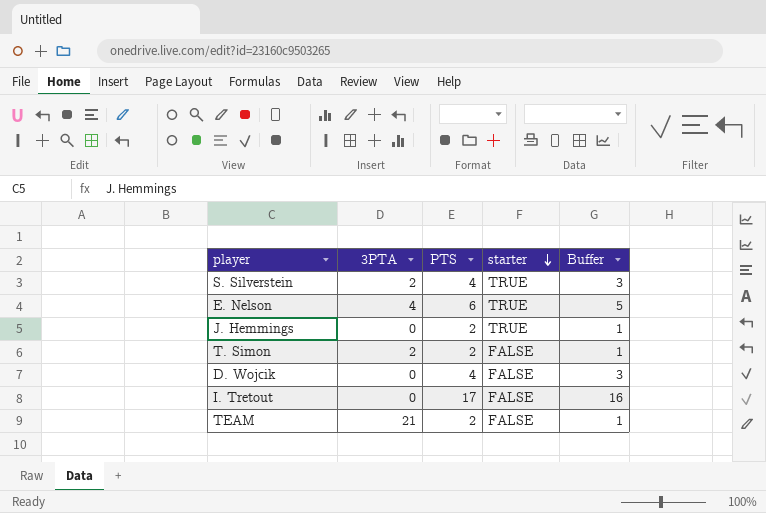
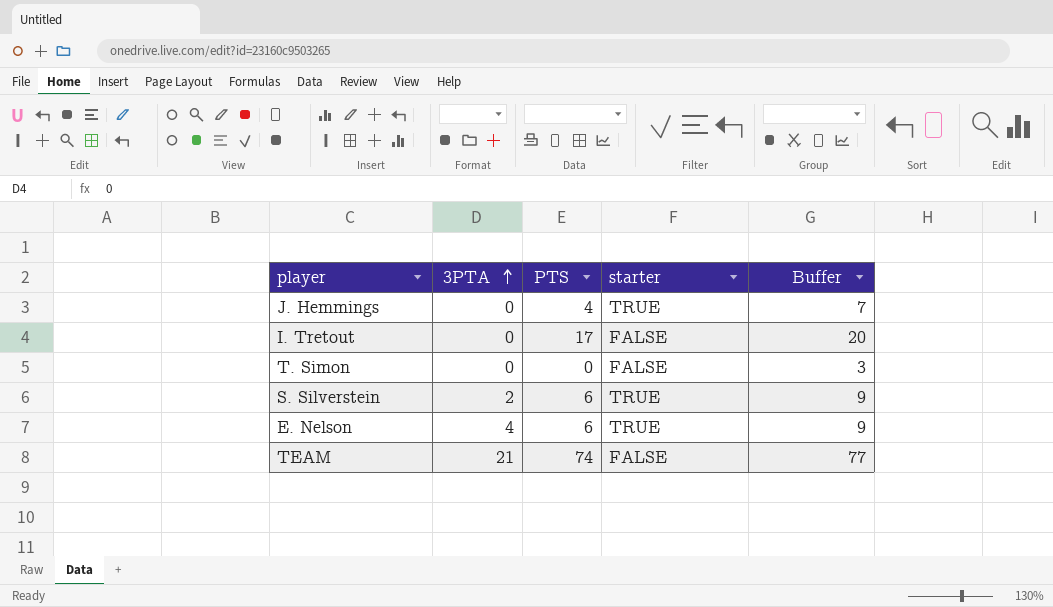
row order: starter descending -> 3PTA ascending
column Buffer | formula: [PTS] - 1 -> [PTS] + 3
row D. Wojcik: 0 | 4 | FALSE | 3 -> none
J. Hemmings | PTS: 2 -> 4
T. Simon | 3PTA: 2 -> 0
T. Simon | PTS: 2 -> 0
S. Silverstein | PTS: 4 -> 6
TEAM | PTS: 2 -> 74

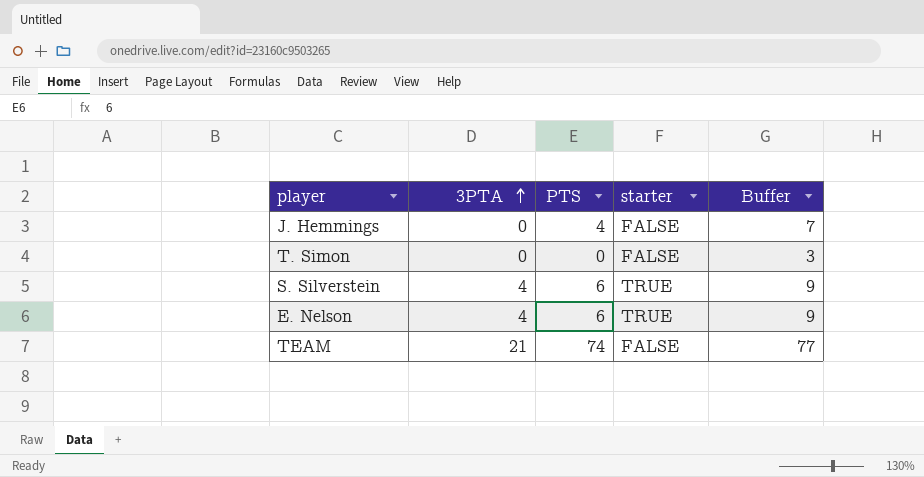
row I. Tretout: 0 | 17 | FALSE | 20 -> none
J. Hemmings | starter: TRUE -> FALSE
S. Silverstein | 3PTA: 2 -> 4

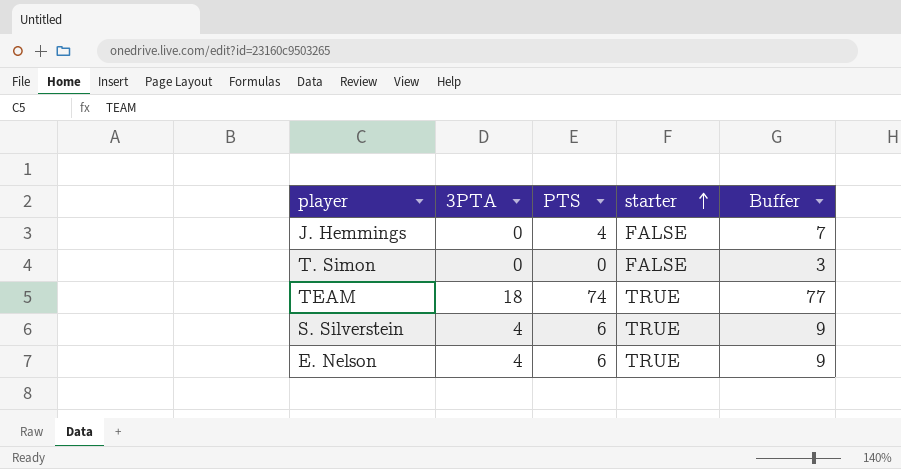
row order: 3PTA ascending -> starter ascending
TEAM | 3PTA: 21 -> 18
TEAM | starter: FALSE -> TRUE

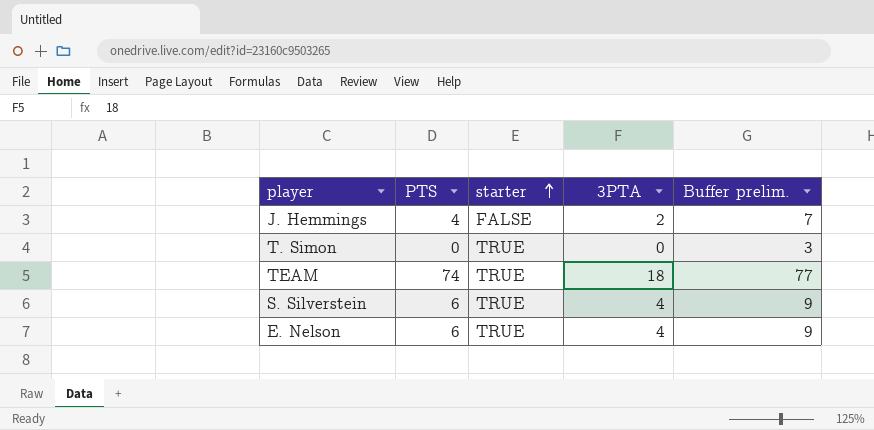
column 3PTA | position: 2 -> 4
column name: Buffer -> Buffer prelim.
J. Hemmings | 3PTA: 0 -> 2
T. Simon | starter: FALSE -> TRUE

